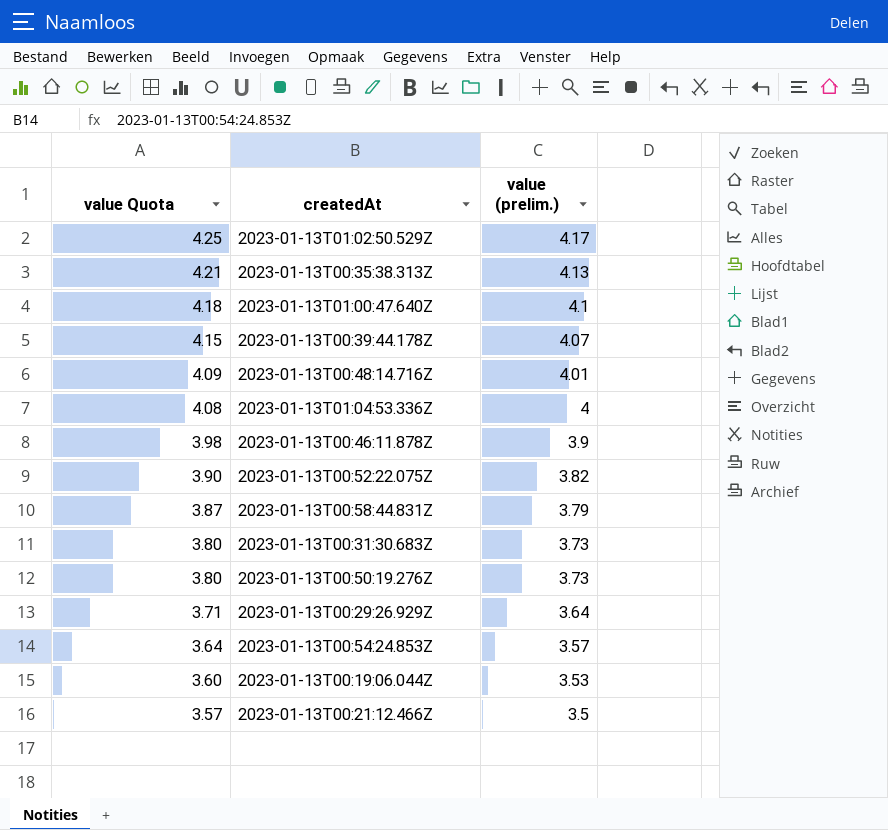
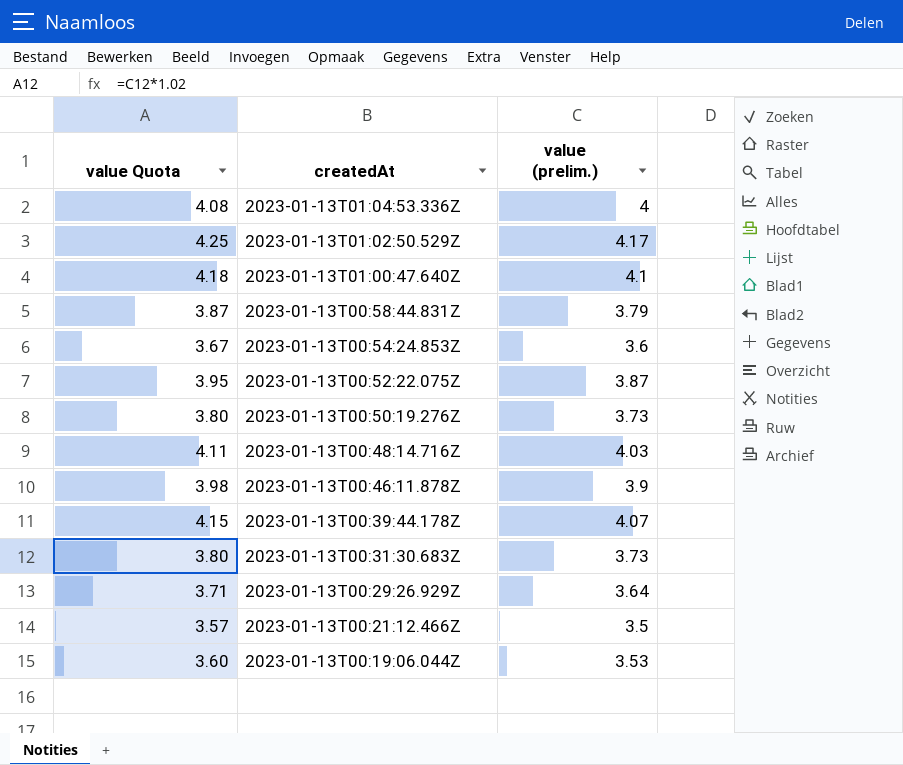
row order: value Quota descending -> createdAt descending
row 2023-01-13T00:35:38.313Z: 4.21 | 4.13 -> none
2023-01-13T00:54:24.853Z | value Quota: 3.64 -> 3.67
2023-01-13T00:54:24.853Z | value (prelim.): 3.57 -> 3.6
2023-01-13T00:52:22.075Z | value Quota: 3.90 -> 3.95
2023-01-13T00:52:22.075Z | value (prelim.): 3.82 -> 3.87
2023-01-13T00:48:14.716Z | value Quota: 4.09 -> 4.11
2023-01-13T00:48:14.716Z | value (prelim.): 4.01 -> 4.03

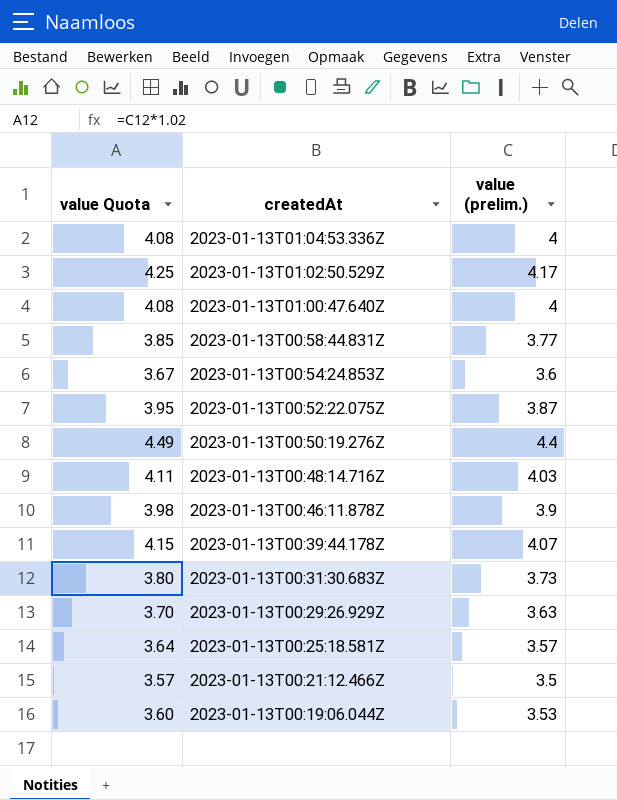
2023-01-13T01:00:47.640Z | value Quota: 4.18 -> 4.08
2023-01-13T01:00:47.640Z | value (prelim.): 4.1 -> 4
2023-01-13T00:58:44.831Z | value Quota: 3.87 -> 3.85
2023-01-13T00:58:44.831Z | value (prelim.): 3.79 -> 3.77
2023-01-13T00:50:19.276Z | value Quota: 3.80 -> 4.49
2023-01-13T00:50:19.276Z | value (prelim.): 3.73 -> 4.4
2023-01-13T00:29:26.929Z | value Quota: 3.71 -> 3.70
2023-01-13T00:29:26.929Z | value (prelim.): 3.64 -> 3.63
row 2023-01-13T00:25:18.581Z: none -> 3.64 | 3.57

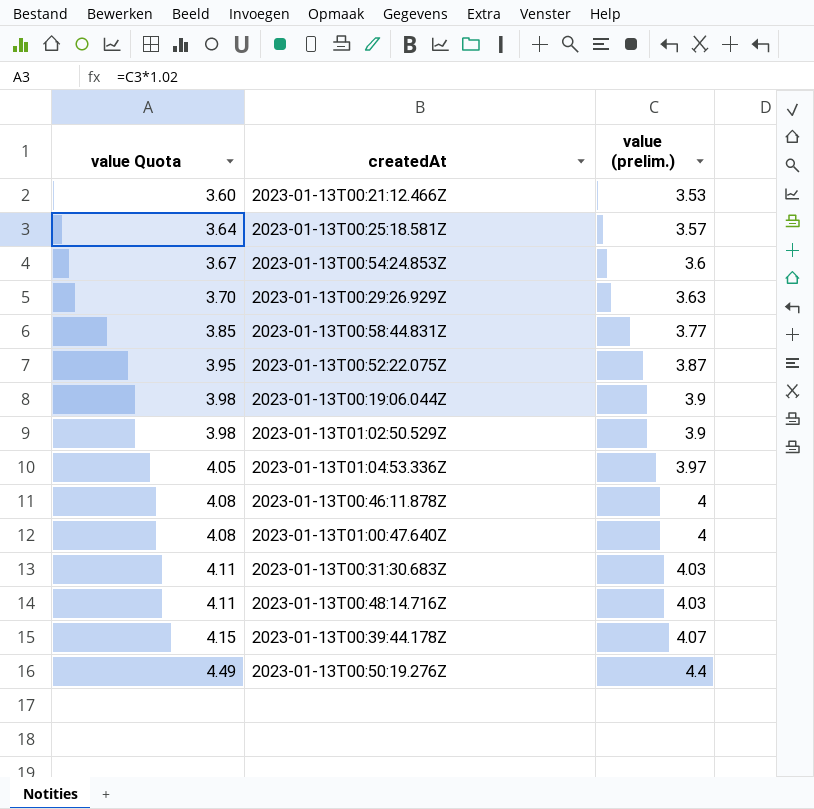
row order: createdAt descending -> value Quota ascending
2023-01-13T00:21:12.466Z | value Quota: 3.57 -> 3.60
2023-01-13T00:21:12.466Z | value (prelim.): 3.5 -> 3.53
2023-01-13T00:19:06.044Z | value Quota: 3.60 -> 3.98
2023-01-13T00:19:06.044Z | value (prelim.): 3.53 -> 3.9
2023-01-13T01:02:50.529Z | value Quota: 4.25 -> 3.98
2023-01-13T01:02:50.529Z | value (prelim.): 4.17 -> 3.9
2023-01-13T01:04:53.336Z | value Quota: 4.08 -> 4.05
2023-01-13T01:04:53.336Z | value (prelim.): 4 -> 3.97
2023-01-13T00:46:11.878Z | value Quota: 3.98 -> 4.08
2023-01-13T00:46:11.878Z | value (prelim.): 3.9 -> 4
2023-01-13T00:31:30.683Z | value Quota: 3.80 -> 4.11
2023-01-13T00:31:30.683Z | value (prelim.): 3.73 -> 4.03

